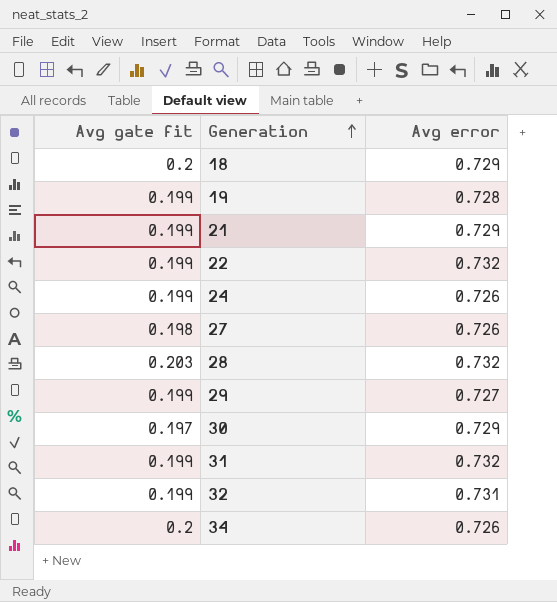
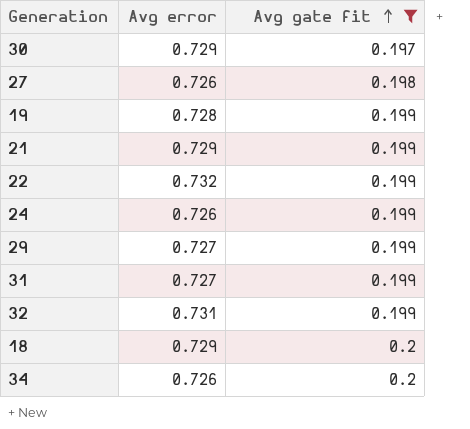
filter: none -> Avg gate fit != 0.203
row order: Generation ascending -> Avg gate fit ascending
column Avg gate fit | position: 1 -> 3
31 | Avg error: 0.732 -> 0.727

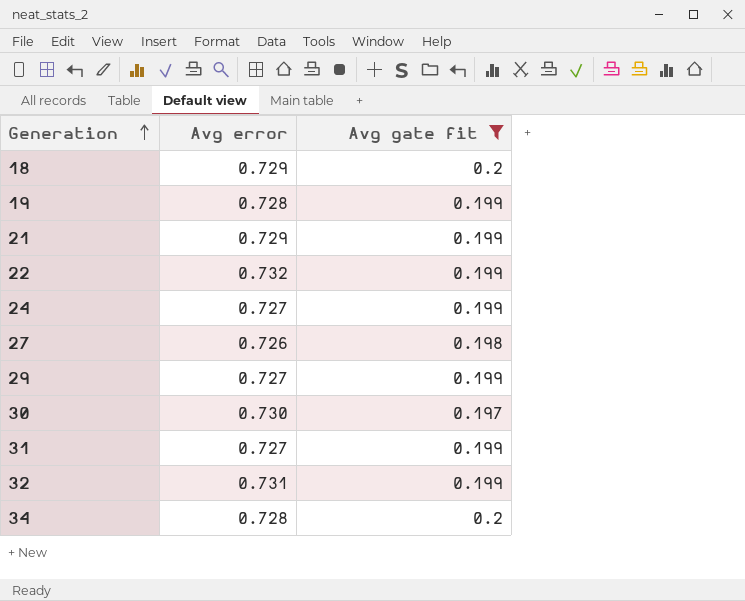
row order: Avg gate fit ascending -> Generation ascending
24 | Avg error: 0.726 -> 0.727
30 | Avg error: 0.729 -> 0.730
34 | Avg error: 0.726 -> 0.728

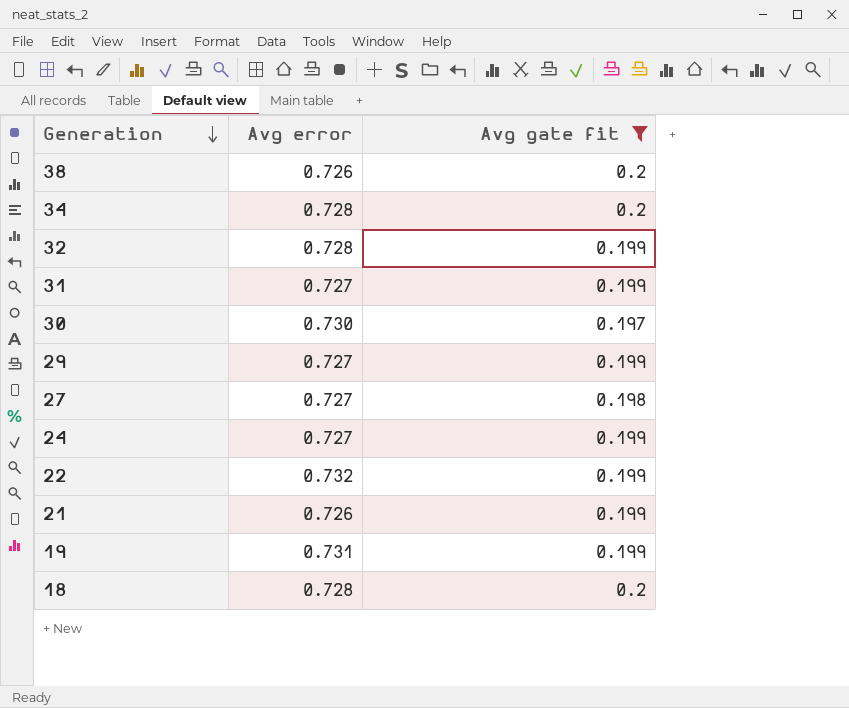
row order: Generation ascending -> Generation descending
row 38: none -> 0.726 | 0.2
32 | Avg error: 0.731 -> 0.728
27 | Avg error: 0.726 -> 0.727
21 | Avg error: 0.729 -> 0.726
19 | Avg error: 0.728 -> 0.731
18 | Avg error: 0.729 -> 0.728

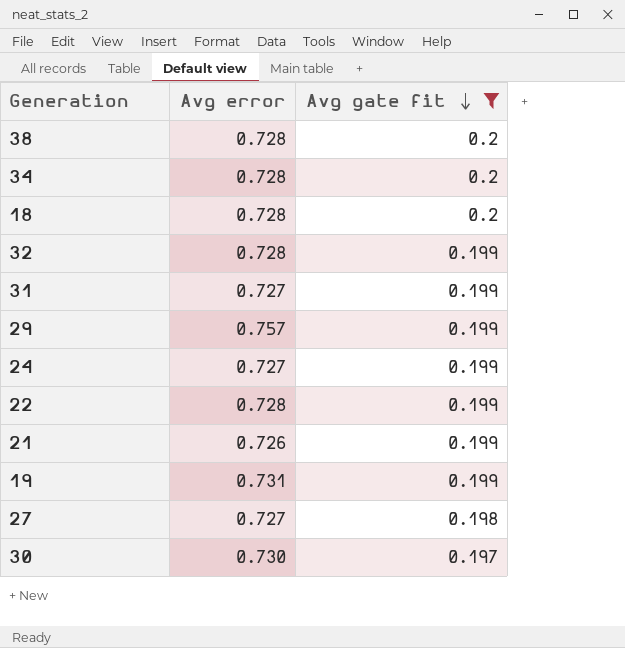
row order: Generation descending -> Avg gate fit descending
38 | Avg error: 0.726 -> 0.728
29 | Avg error: 0.727 -> 0.757
22 | Avg error: 0.732 -> 0.728

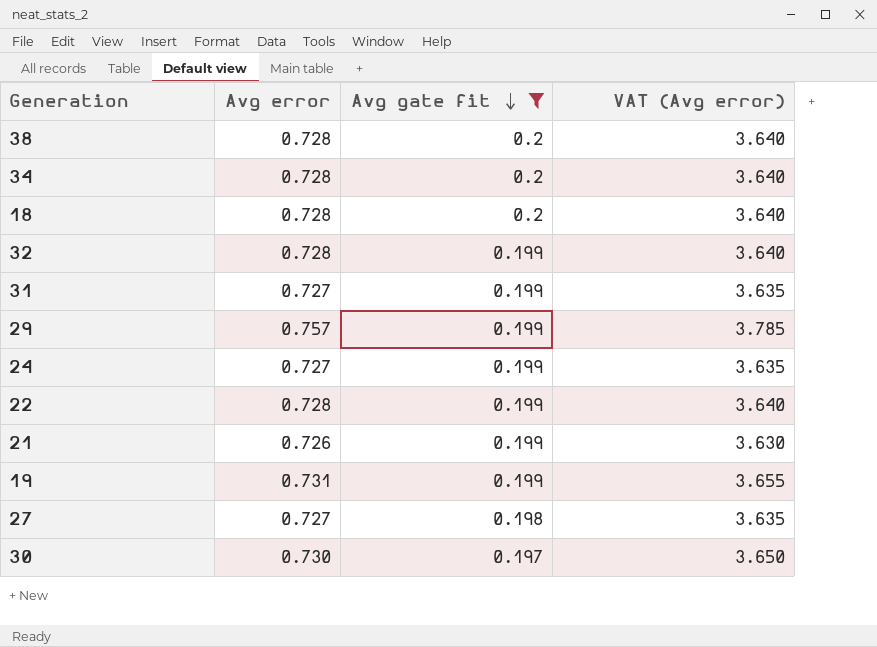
column VAT (Avg error) | formula: none -> [Avg error] * 5

